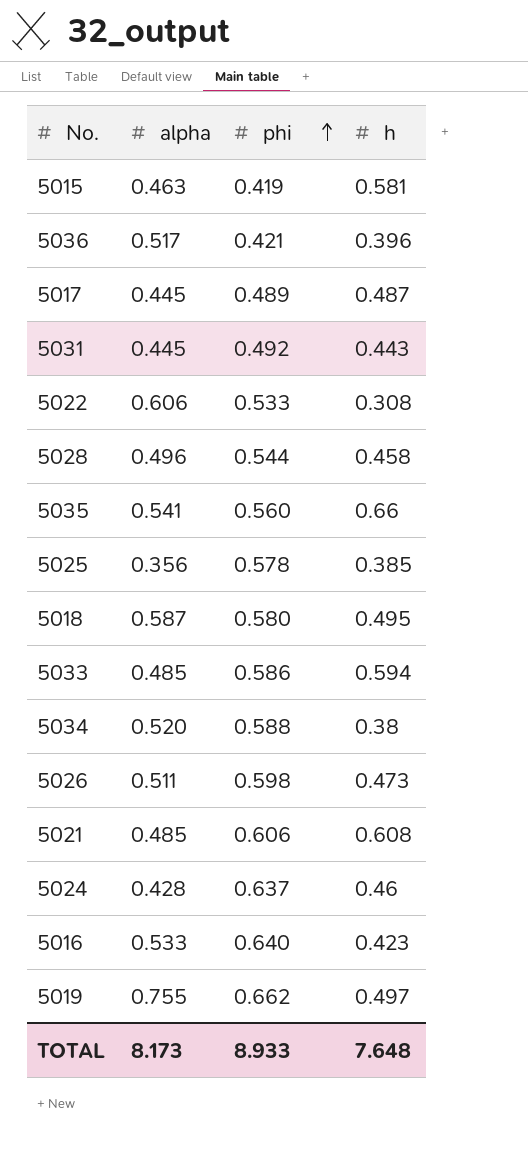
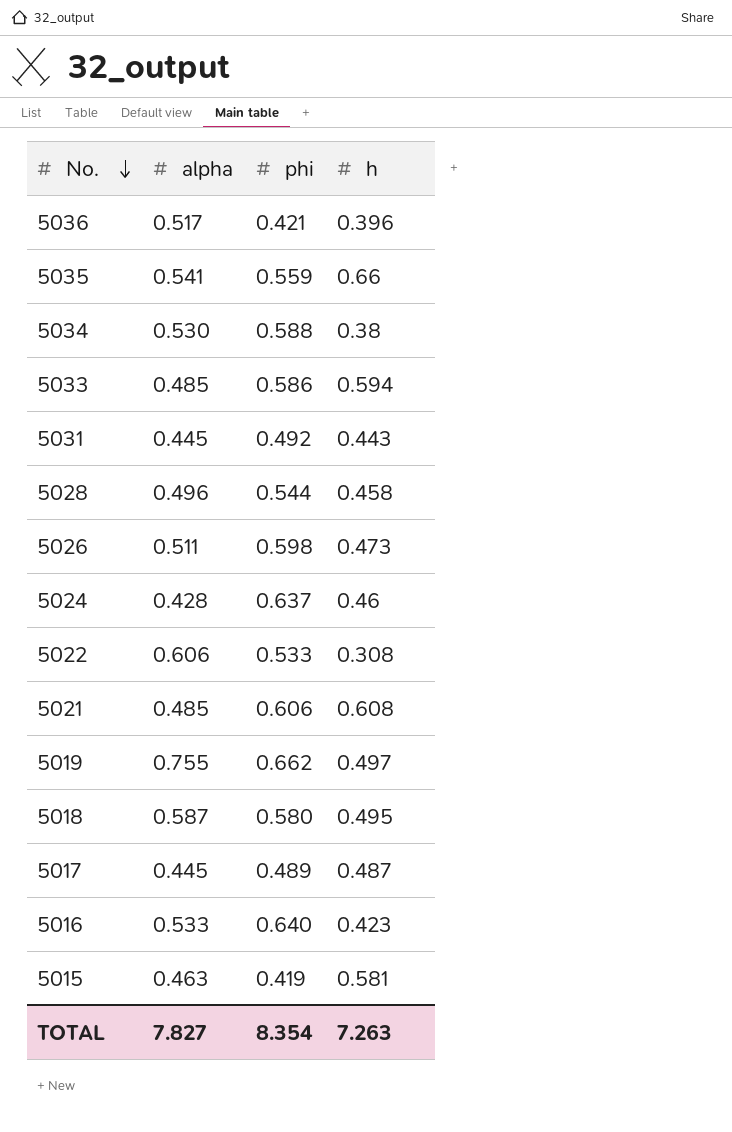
row order: phi ascending -> No. descending
row 5025: 0.356 | 0.578 | 0.385 -> none
5035 | phi: 0.560 -> 0.559
5034 | alpha: 0.520 -> 0.530
TOTAL | alpha: 8.173 -> 7.827
TOTAL | phi: 8.933 -> 8.354
TOTAL | h: 7.648 -> 7.263

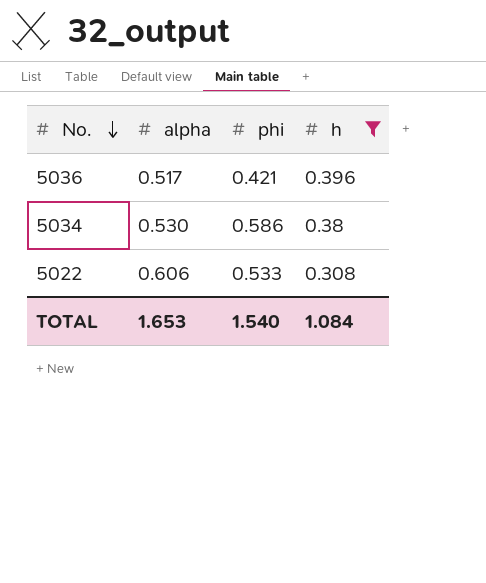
filter: none -> h <= 0.396
5034 | phi: 0.588 -> 0.586
TOTAL | alpha: 7.827 -> 1.653
TOTAL | phi: 8.354 -> 1.540
TOTAL | h: 7.263 -> 1.084

